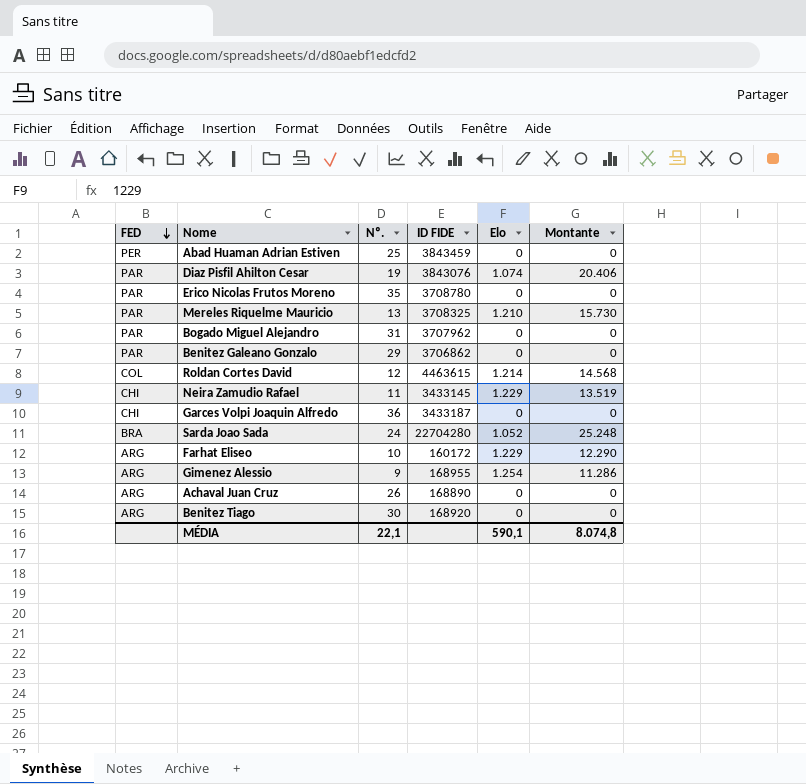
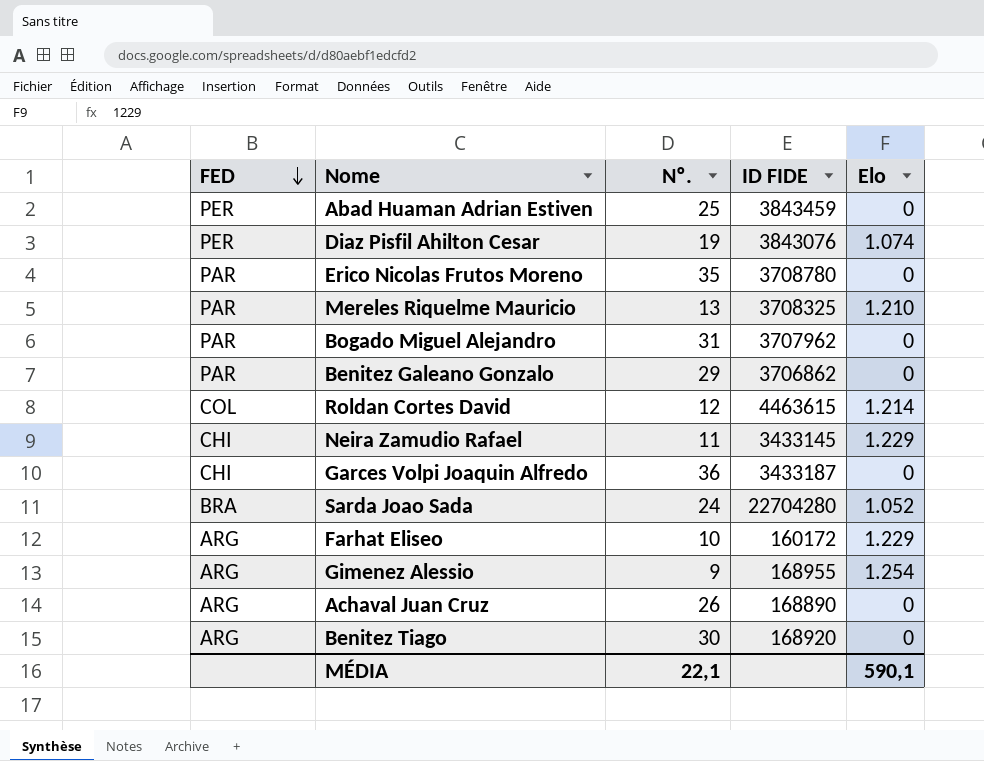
column Montante | formula: [Nº.] * [Elo] -> none
Diaz Pisfil Ahilton Cesar | FED: PAR -> PER

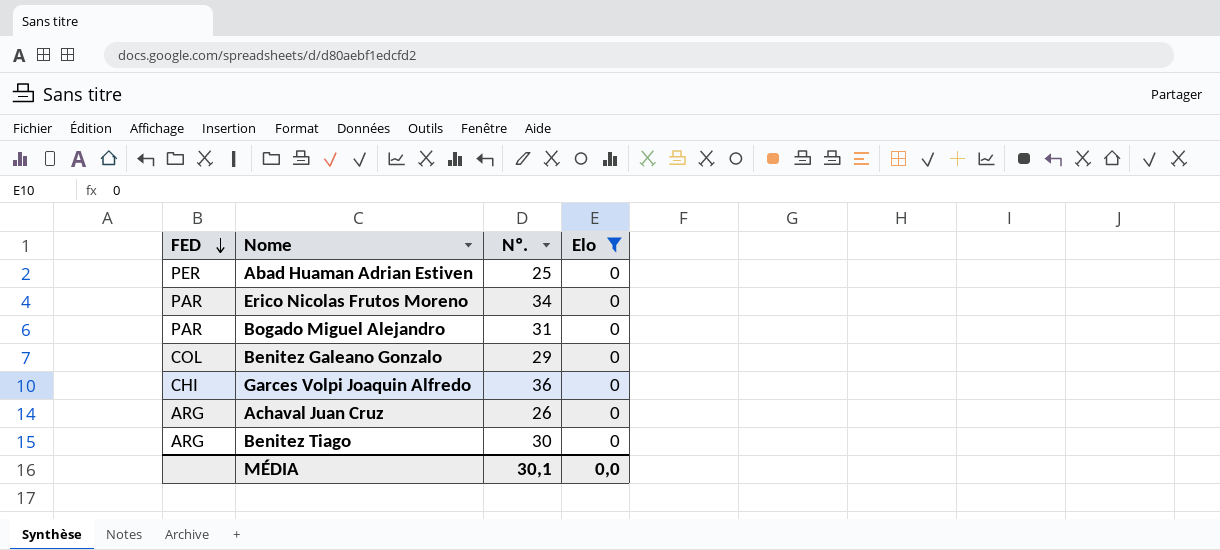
filter: none -> Elo = 0
column ID FIDE | position: 4 -> none
Erico Nicolas Frutos Moreno | Nº.: 35 -> 34
Benitez Galeano Gonzalo | FED: PAR -> COL
MÉDIA | Nº.: 22,1 -> 30,1
MÉDIA | Elo: 590,1 -> 0,0

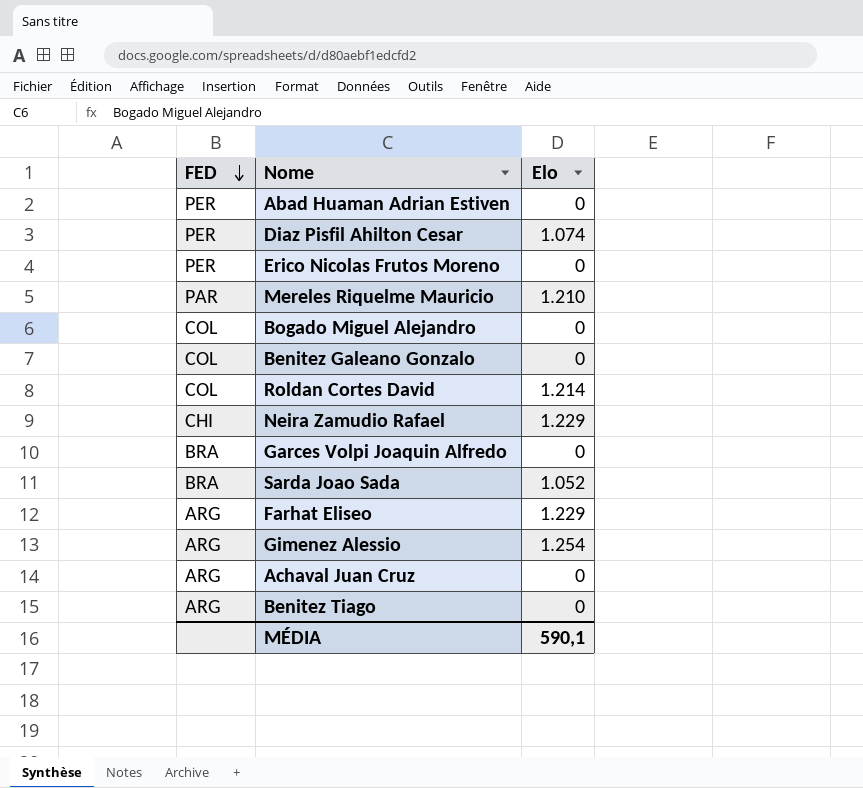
filter: Elo = 0 -> none
column Nº. | position: 3 -> none
Erico Nicolas Frutos Moreno | FED: PAR -> PER
Bogado Miguel Alejandro | FED: PAR -> COL
Garces Volpi Joaquin Alfredo | FED: CHI -> BRA
MÉDIA | Elo: 0,0 -> 590,1

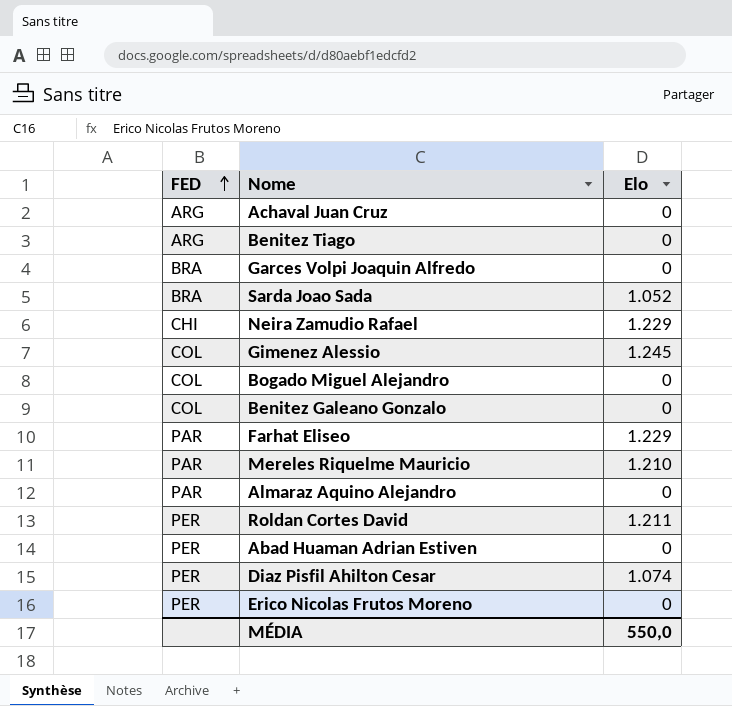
row order: FED descending -> FED ascending
Gimenez Alessio | FED: ARG -> COL
Gimenez Alessio | Elo: 1.254 -> 1.245
Farhat Eliseo | FED: ARG -> PAR
row Almaraz Aquino Alejandro: none -> PAR | 0
Roldan Cortes David | FED: COL -> PER
Roldan Cortes David | Elo: 1.214 -> 1.211
MÉDIA | Elo: 590,1 -> 550,0

